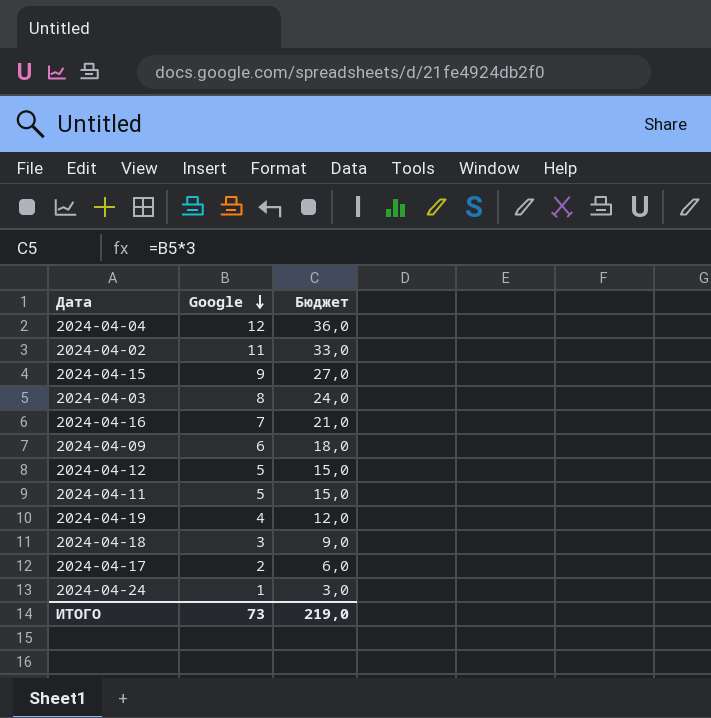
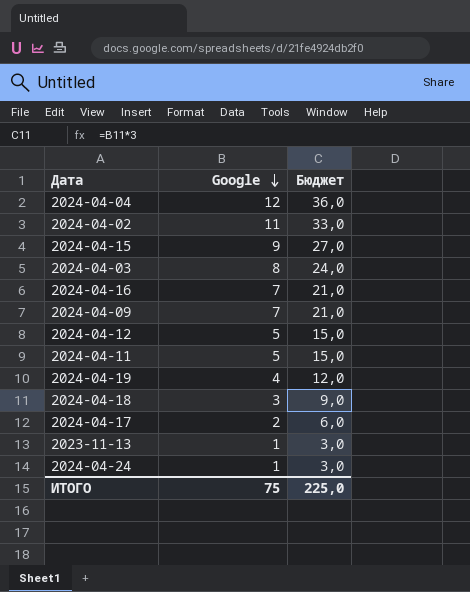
2024-04-09 | Google: 6 -> 7
2024-04-09 | Бюджет: 18,0 -> 21,0
row 2023-11-13: none -> 1 | 3,0
ИТОГО | Google: 73 -> 75
ИТОГО | Бюджет: 219,0 -> 225,0

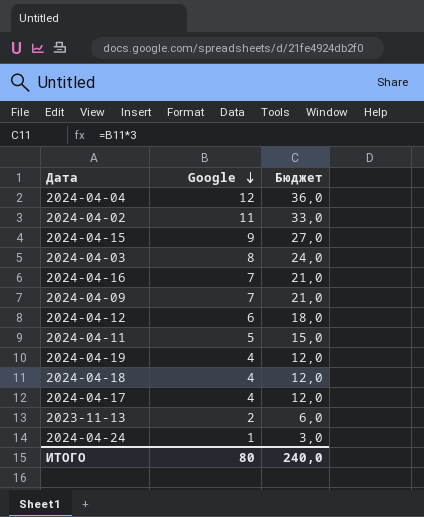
2024-04-12 | Google: 5 -> 6
2024-04-12 | Бюджет: 15,0 -> 18,0
2024-04-18 | Google: 3 -> 4
2024-04-18 | Бюджет: 9,0 -> 12,0
2024-04-17 | Google: 2 -> 4
2024-04-17 | Бюджет: 6,0 -> 12,0
2023-11-13 | Google: 1 -> 2
2023-11-13 | Бюджет: 3,0 -> 6,0
ИТОГО | Google: 75 -> 80
ИТОГО | Бюджет: 225,0 -> 240,0

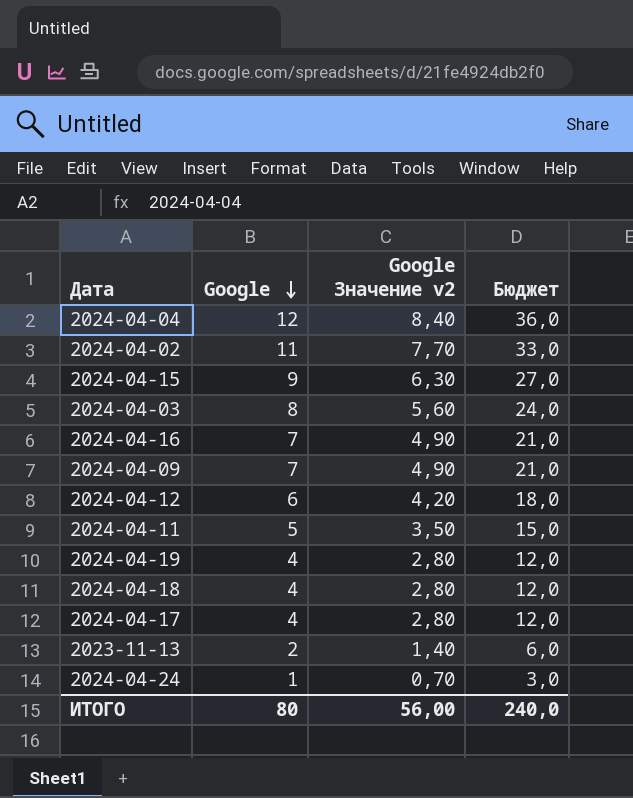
column Google Значение v2 | formula: none -> [Google] * 0,7

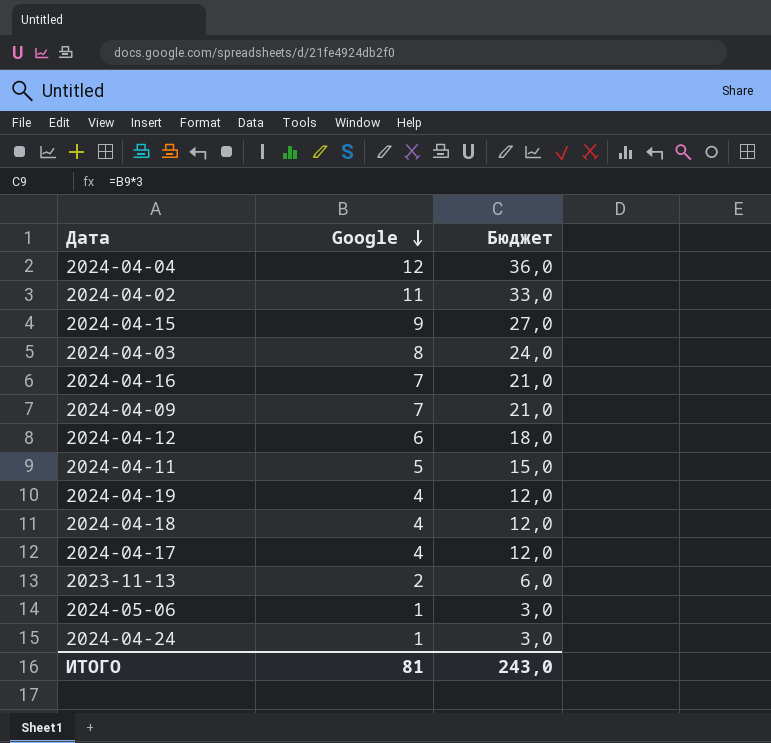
column Google Значение v2 | formula: [Google] * 0,7 -> none
row 2024-05-06: none -> 1 | 3,0
ИТОГО | Google: 80 -> 81
ИТОГО | Бюджет: 240,0 -> 243,0

